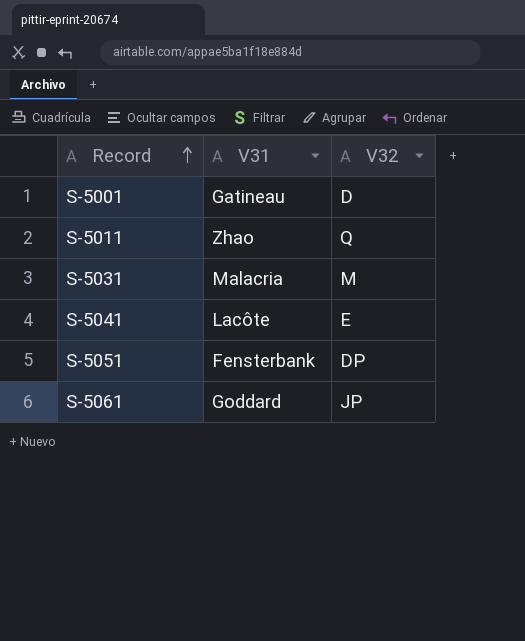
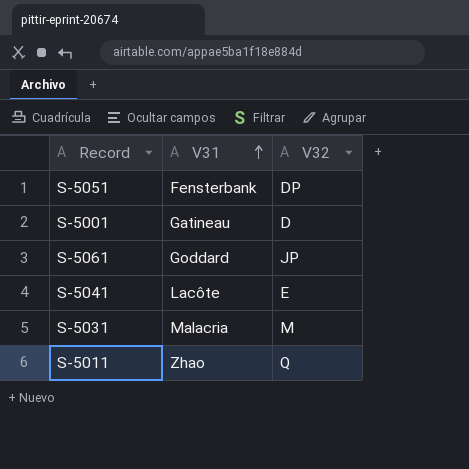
row order: Record ascending -> V31 ascending

